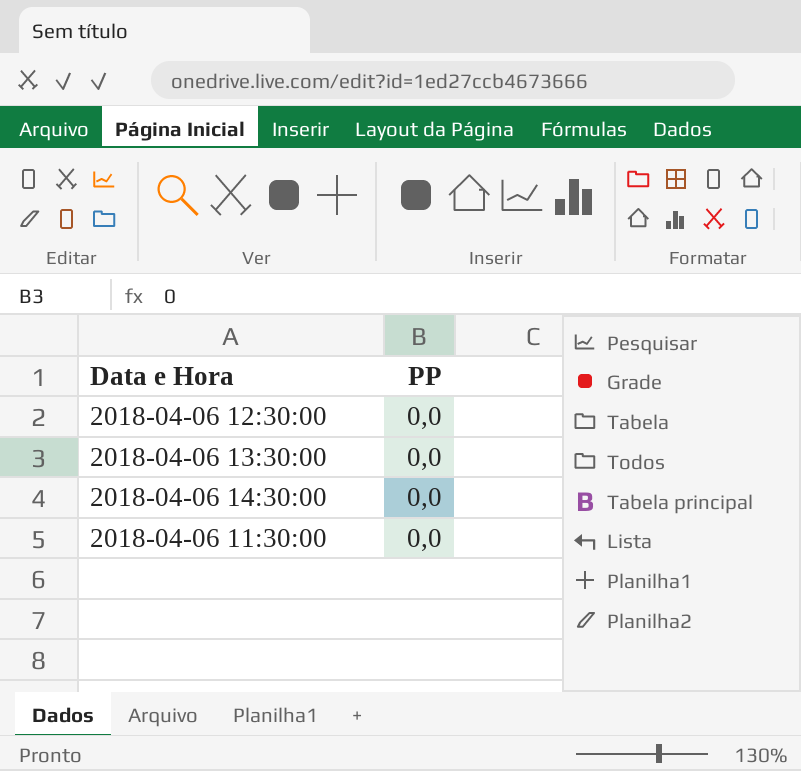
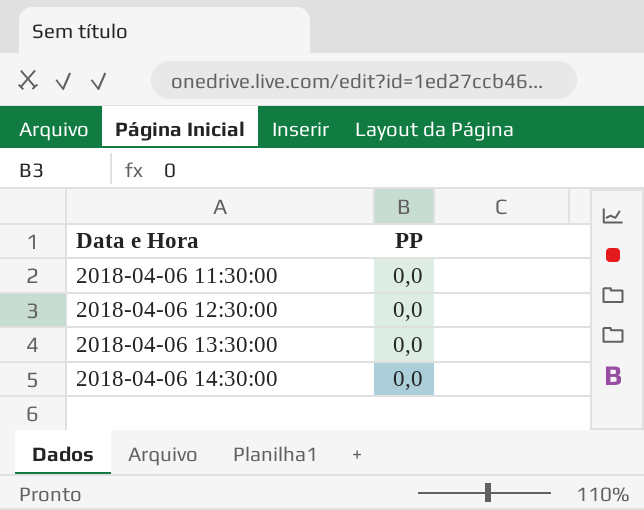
row order: none -> Data e Hora ascending

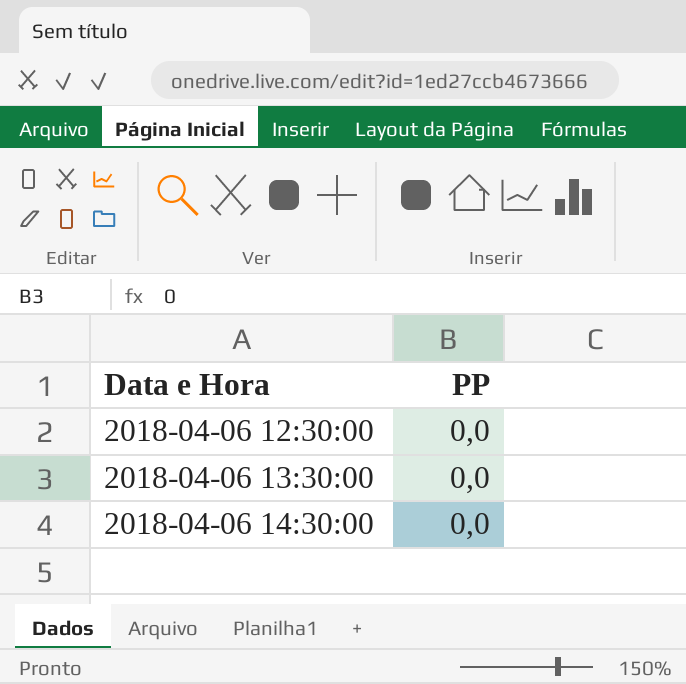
row 2018-04-06 11:30:00: 0,0 -> none

